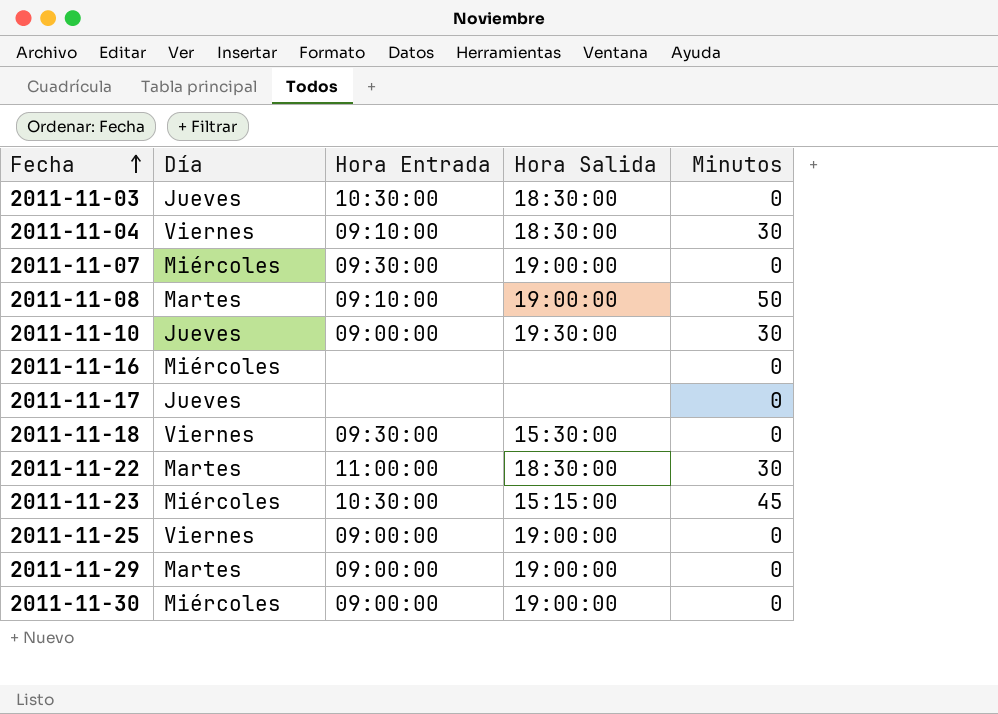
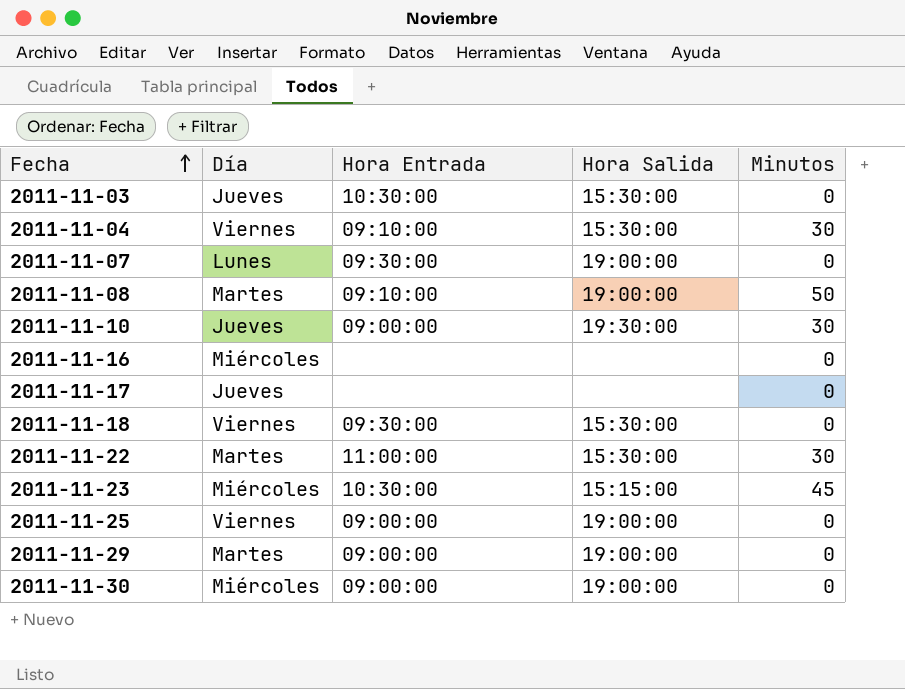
2011-11-03 | Hora Salida: 18:30:00 -> 15:30:00
2011-11-04 | Hora Salida: 18:30:00 -> 15:30:00
2011-11-07 | Día: Miércoles -> Lunes
2011-11-22 | Hora Salida: 18:30:00 -> 15:30:00

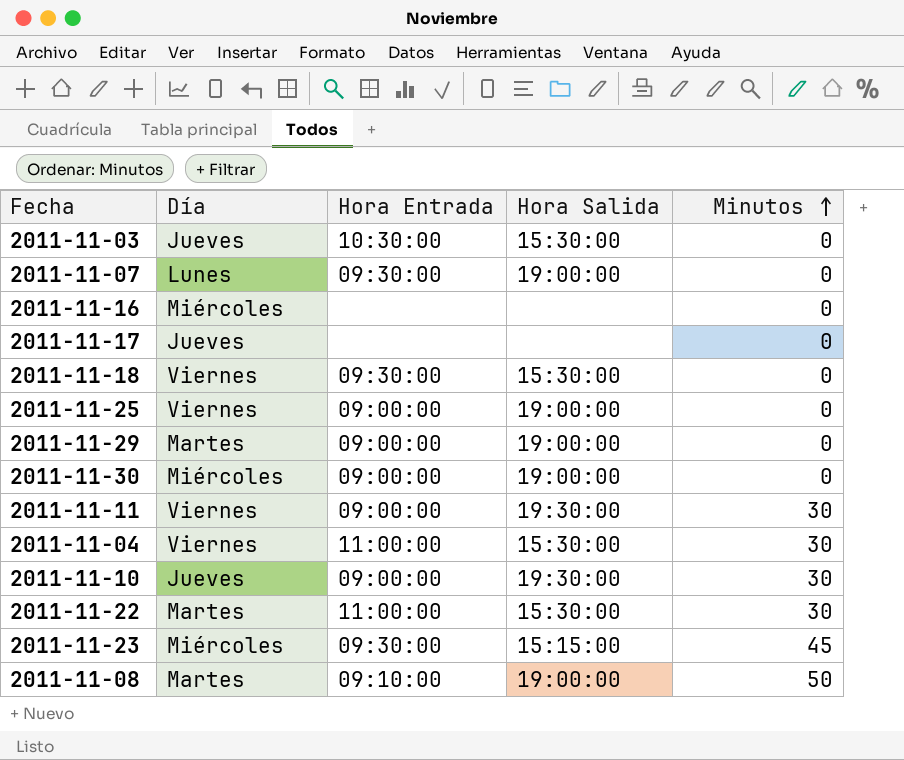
row order: Fecha ascending -> Minutos ascending
row 2011-11-11: none -> Viernes | 09:00:00 | 19:30:00 | 30
2011-11-04 | Hora Entrada: 09:10:00 -> 11:00:00
2011-11-23 | Hora Entrada: 10:30:00 -> 09:30:00

